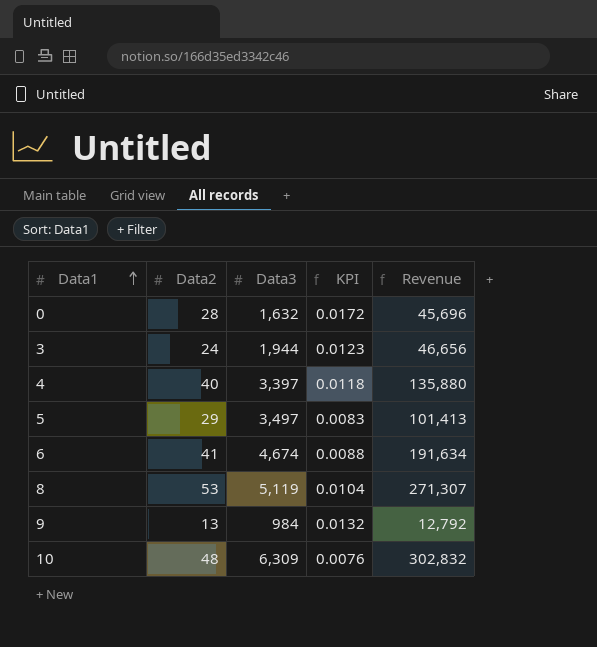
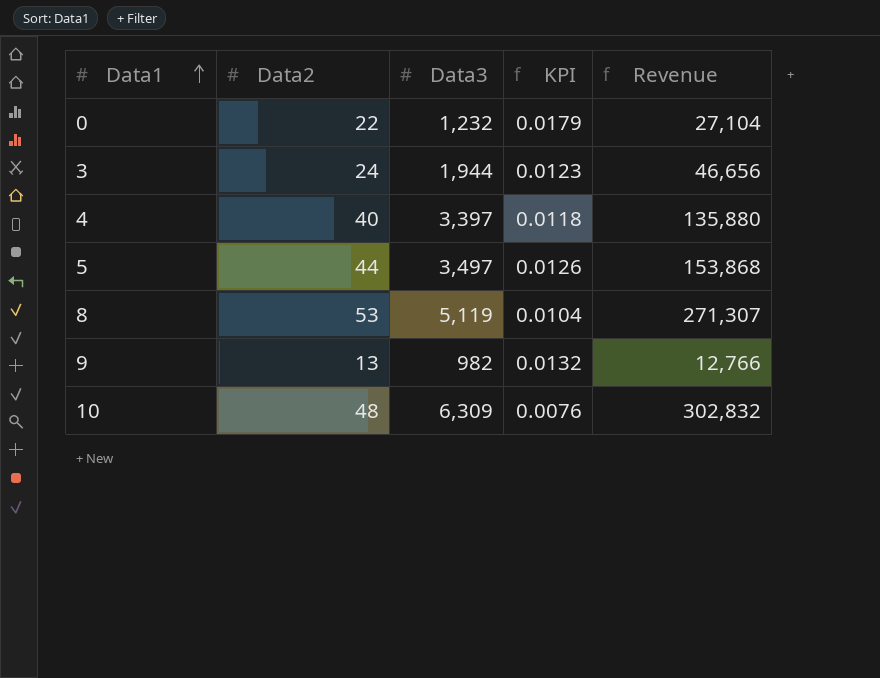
row 6: 41 | 4,674 | 0.0088 | 191,634 -> none
0 | Data2: 28 -> 22
0 | Data3: 1,632 -> 1,232
0 | KPI: 0.0172 -> 0.0179
0 | Revenue: 45,696 -> 27,104
5 | Data2: 29 -> 44
5 | KPI: 0.0083 -> 0.0126
5 | Revenue: 101,413 -> 153,868
9 | Data3: 984 -> 982
9 | Revenue: 12,792 -> 12,766

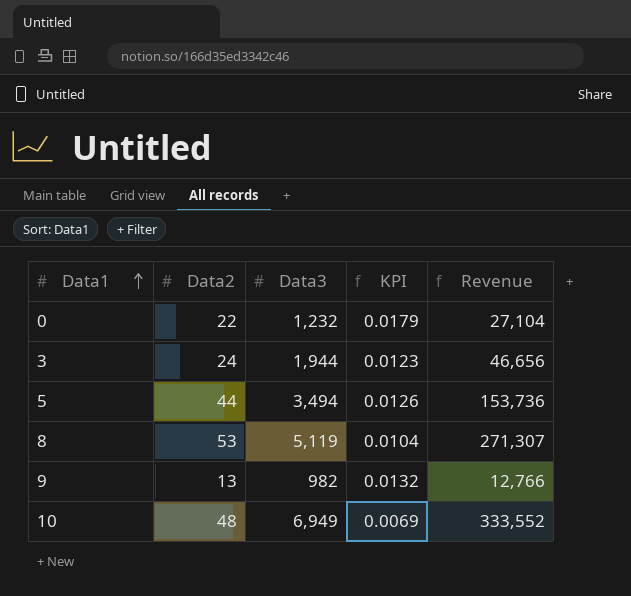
row 4: 40 | 3,397 | 0.0118 | 135,880 -> none
5 | Data3: 3,497 -> 3,494
5 | Revenue: 153,868 -> 153,736
10 | Data3: 6,309 -> 6,949
10 | KPI: 0.0076 -> 0.0069
10 | Revenue: 302,832 -> 333,552

